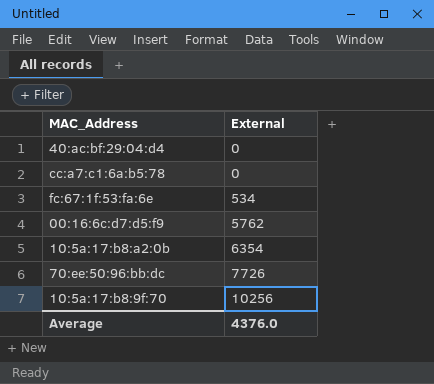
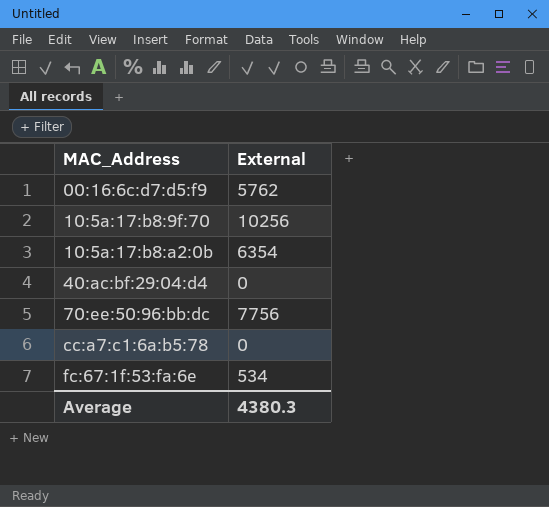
row order: External ascending -> MAC_Address ascending
70:ee:50:96:bb:dc | External: 7726 -> 7756
Average | External: 4376.0 -> 4380.3

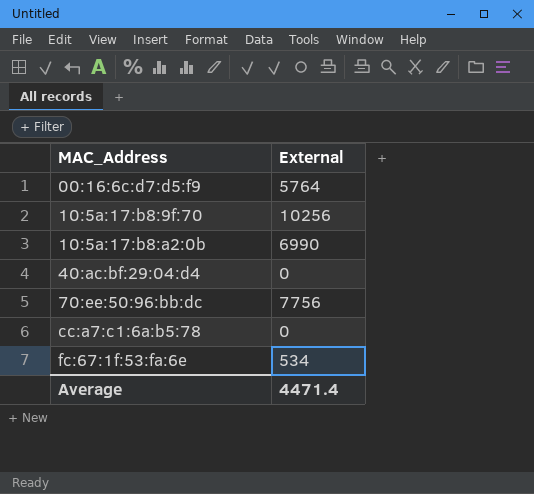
00:16:6c:d7:d5:f9 | External: 5762 -> 5764
10:5a:17:b8:a2:0b | External: 6354 -> 6990
Average | External: 4380.3 -> 4471.4

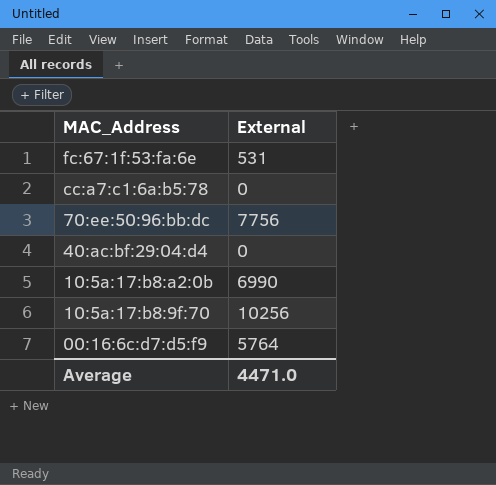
row order: MAC_Address ascending -> MAC_Address descending
fc:67:1f:53:fa:6e | External: 534 -> 531
Average | External: 4471.4 -> 4471.0

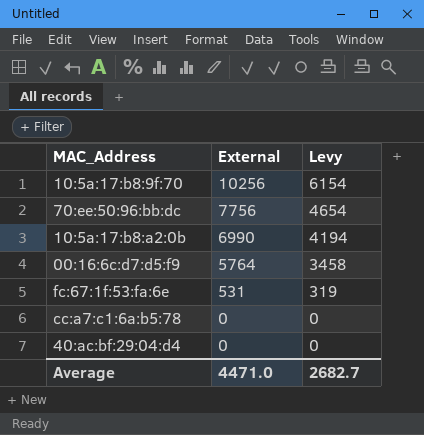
row order: MAC_Address descending -> External descending
column Levy | formula: none -> [External] * 0.6

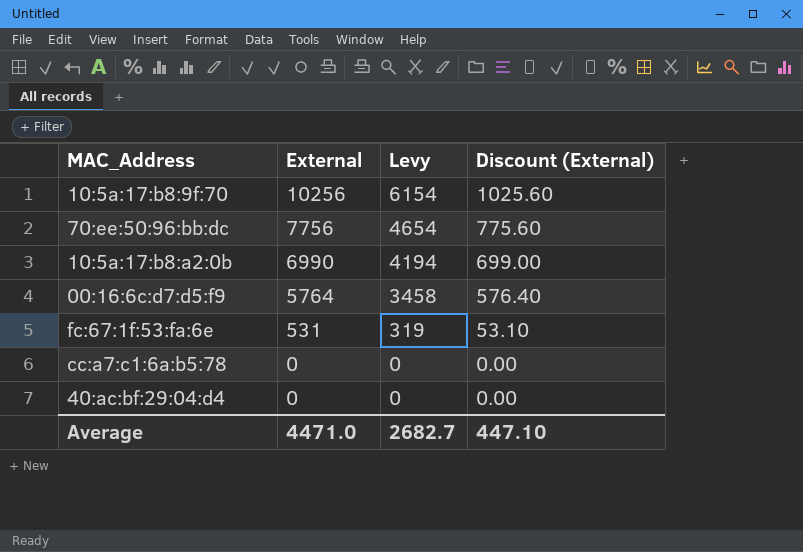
column Discount (External) | formula: none -> [External] * 0.1

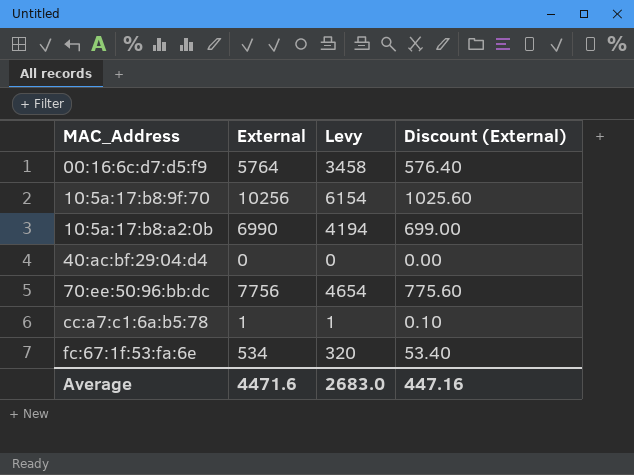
row order: External descending -> MAC_Address ascending
cc:a7:c1:6a:b5:78 | External: 0 -> 1
cc:a7:c1:6a:b5:78 | Levy: 0 -> 1
cc:a7:c1:6a:b5:78 | Discount (External): 0.00 -> 0.10
fc:67:1f:53:fa:6e | External: 531 -> 534
fc:67:1f:53:fa:6e | Levy: 319 -> 320
fc:67:1f:53:fa:6e | Discount (External): 53.10 -> 53.40
Average | External: 4471.0 -> 4471.6
Average | Levy: 2682.7 -> 2683.0
Average | Discount (External): 447.10 -> 447.16

